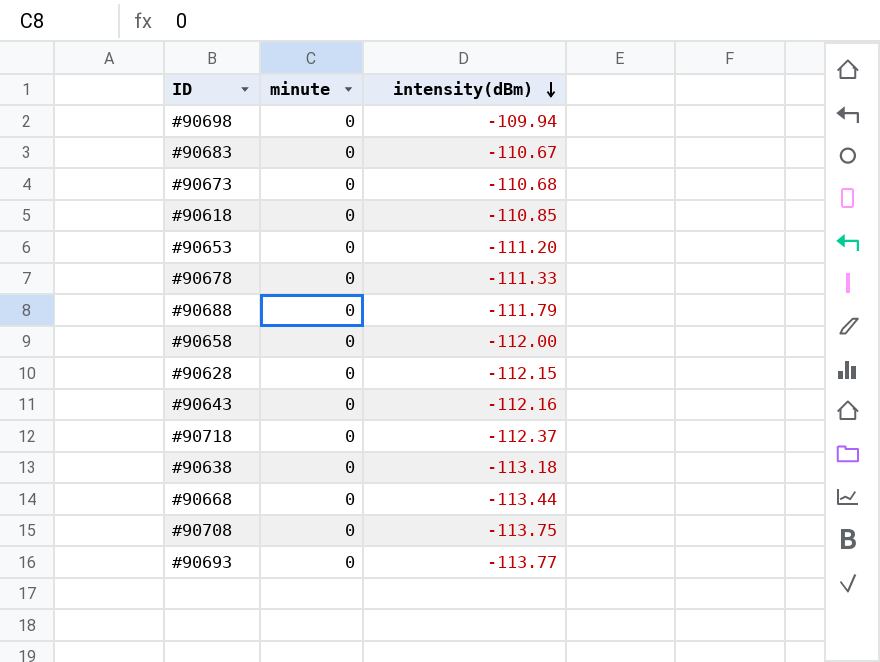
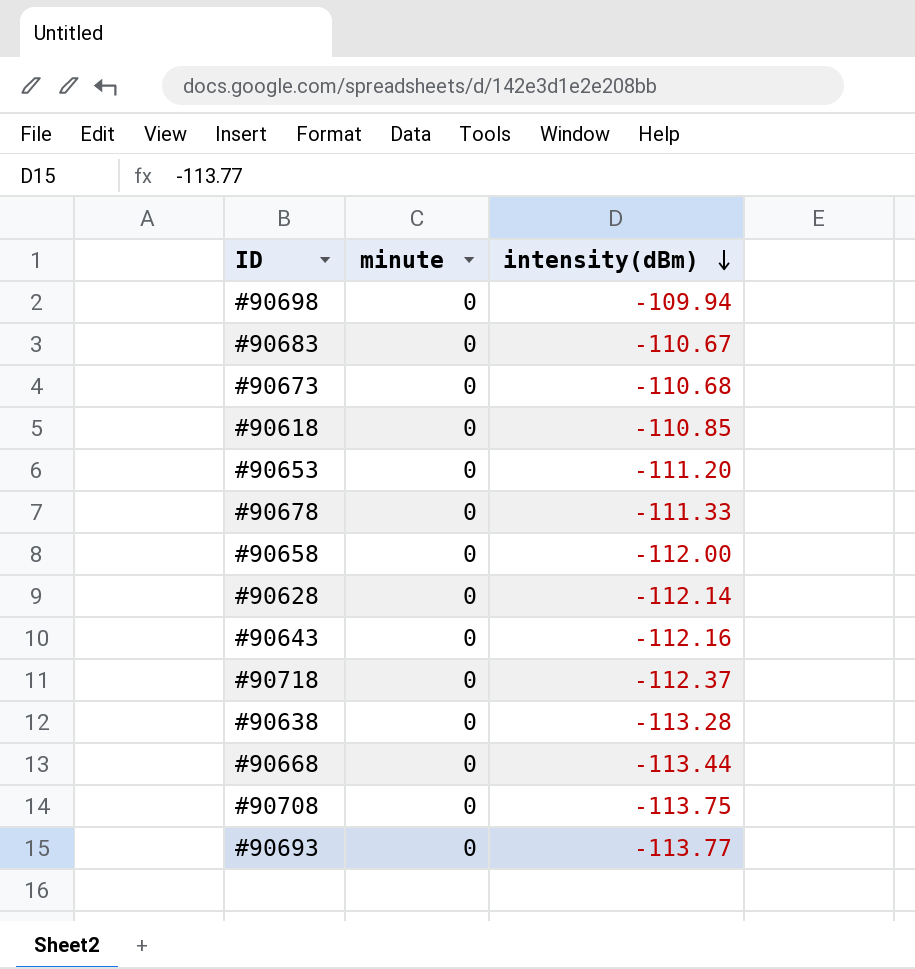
row #90688: 0 | -111.79 -> none
#90628 | intensity(dBm): -112.15 -> -112.14
#90638 | intensity(dBm): -113.18 -> -113.28

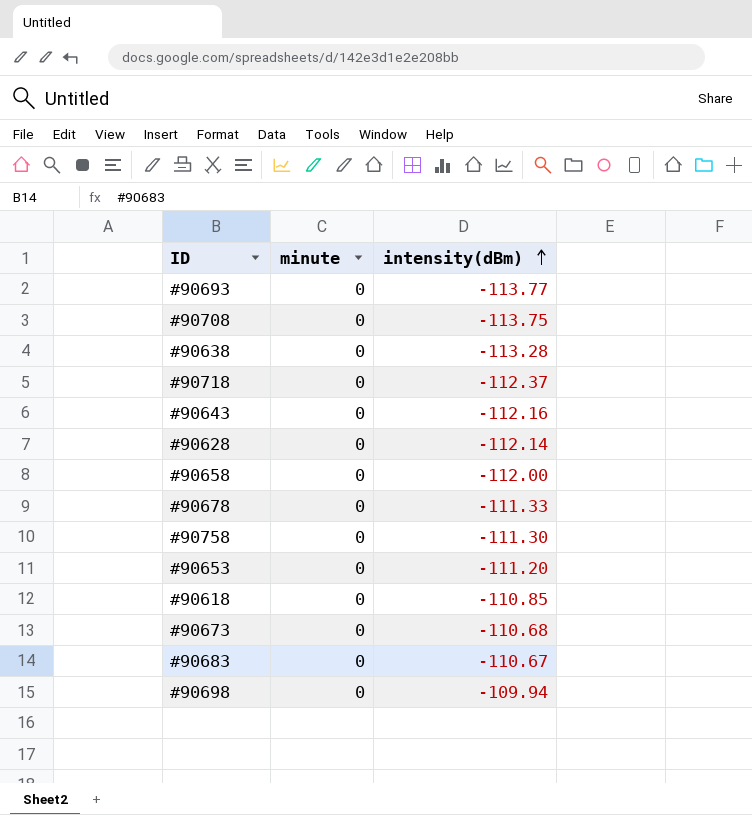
row order: intensity(dBm) descending -> intensity(dBm) ascending
row #90668: 0 | -113.44 -> none
row #90758: none -> 0 | -111.30

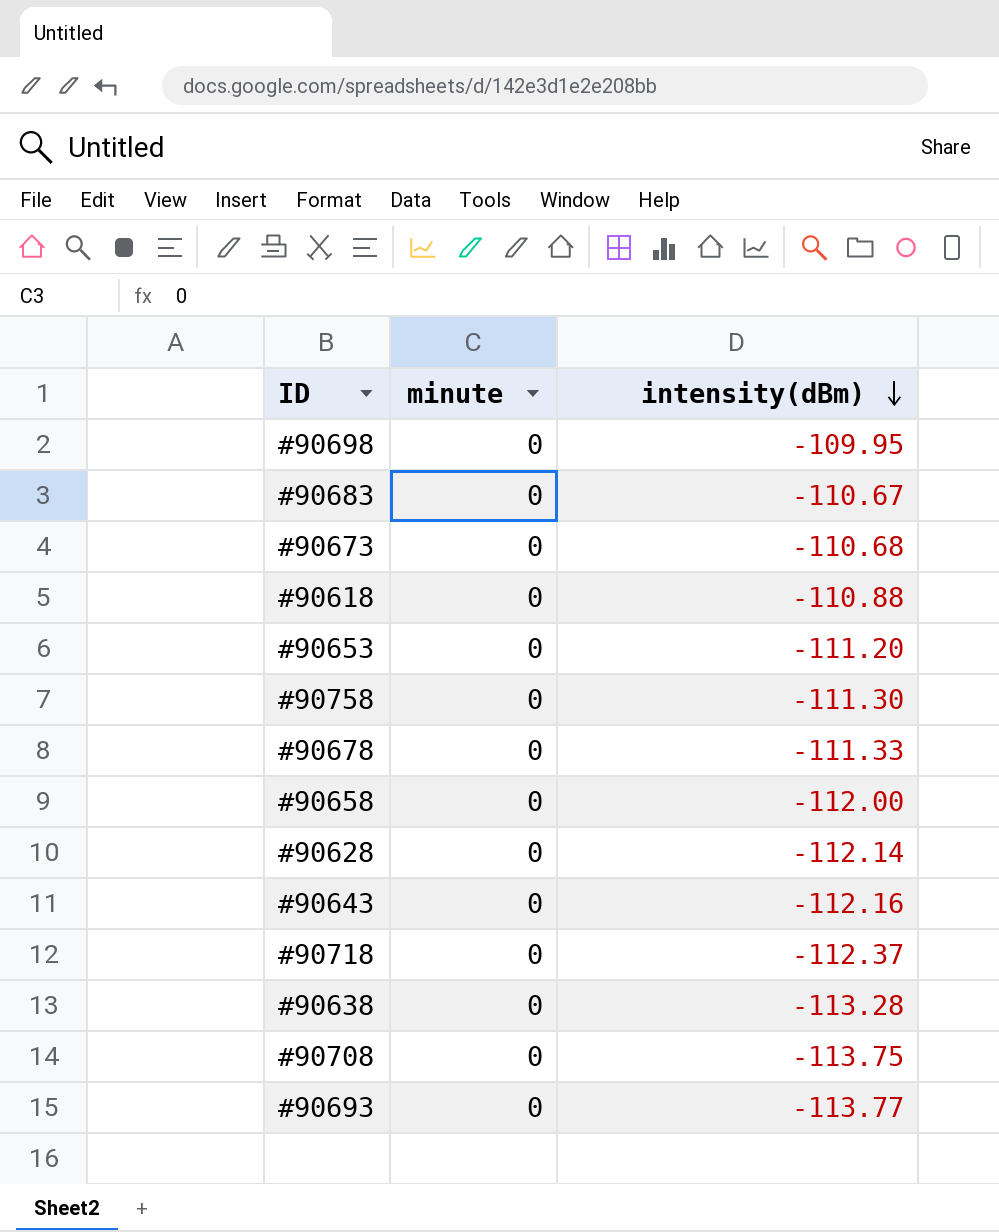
row order: intensity(dBm) ascending -> intensity(dBm) descending
#90698 | intensity(dBm): -109.94 -> -109.95
#90618 | intensity(dBm): -110.85 -> -110.88

